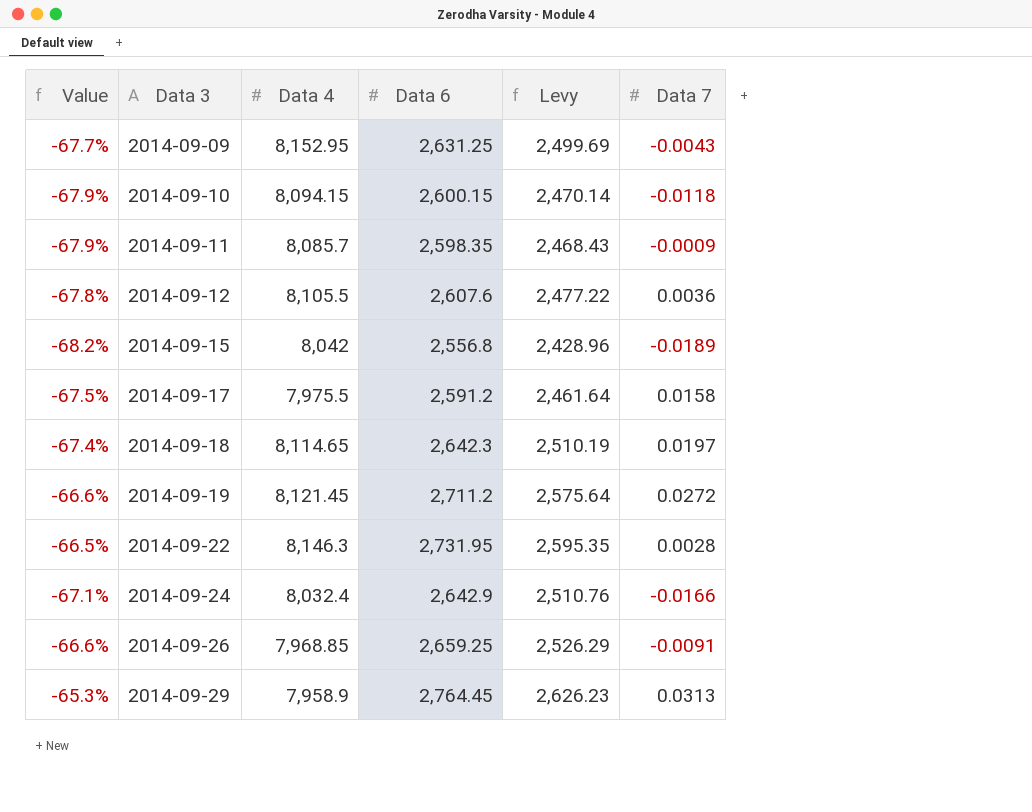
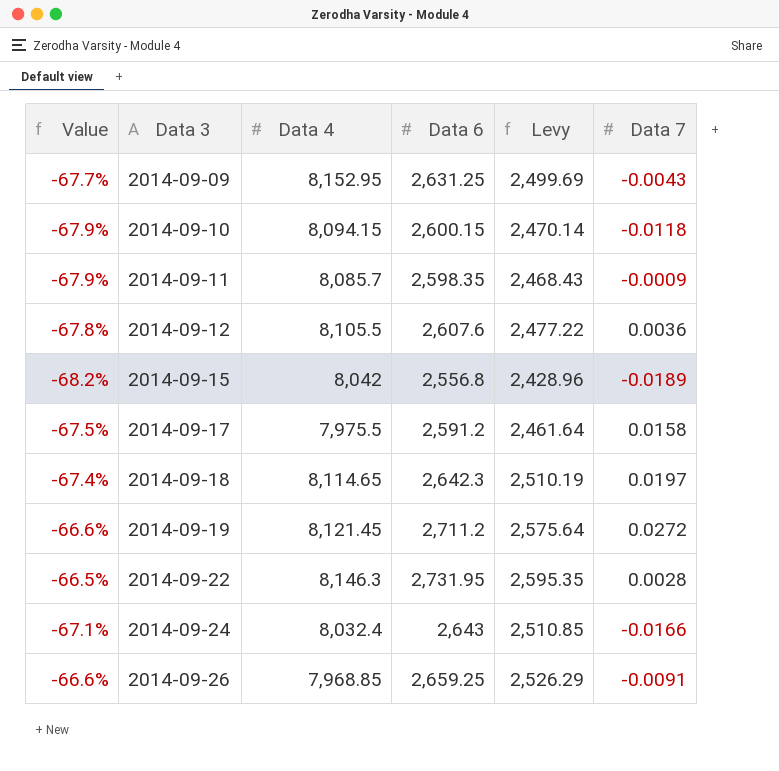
row 2014-09-29: -65.3% | 7,958.9 | 2,764.45 | 2,626.23 | 0.0313 -> none
2014-09-24 | Data 6: 2,642.9 -> 2,643
2014-09-24 | Levy: 2,510.76 -> 2,510.85

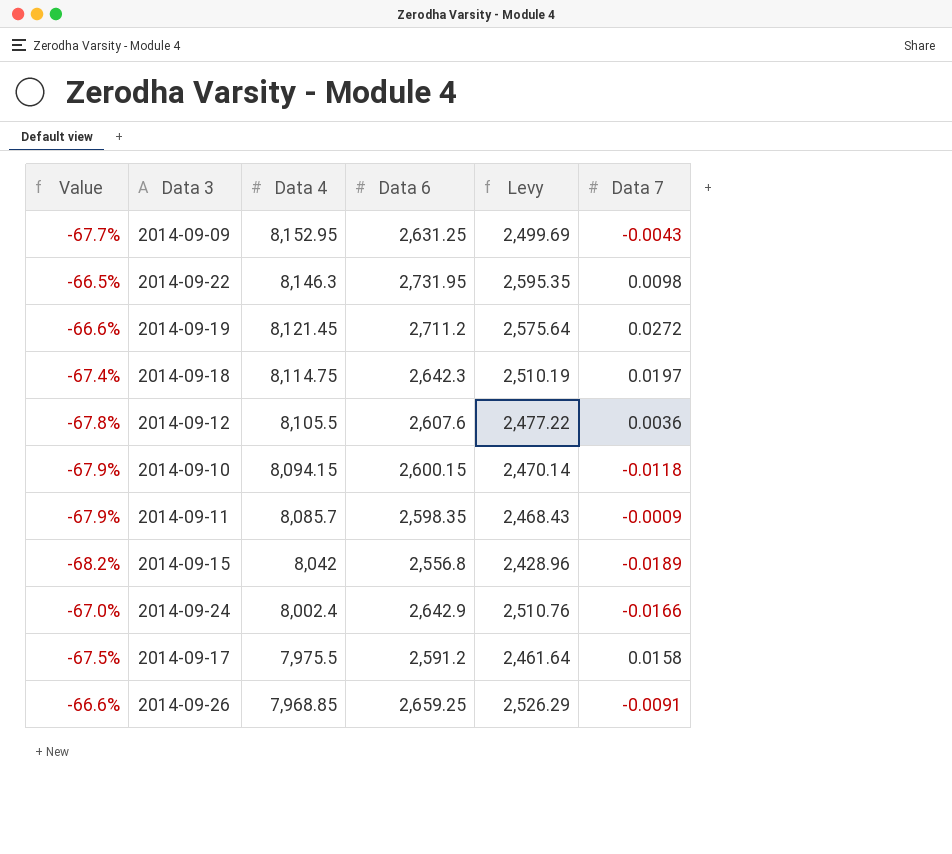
row order: Data 3 ascending -> Data 4 descending
2014-09-22 | Data 7: 0.0028 -> 0.0098
2014-09-18 | Data 4: 8,114.65 -> 8,114.75
2014-09-24 | Value: -67.1% -> -67.0%
2014-09-24 | Data 4: 8,032.4 -> 8,002.4
2014-09-24 | Data 6: 2,643 -> 2,642.9
2014-09-24 | Levy: 2,510.85 -> 2,510.76

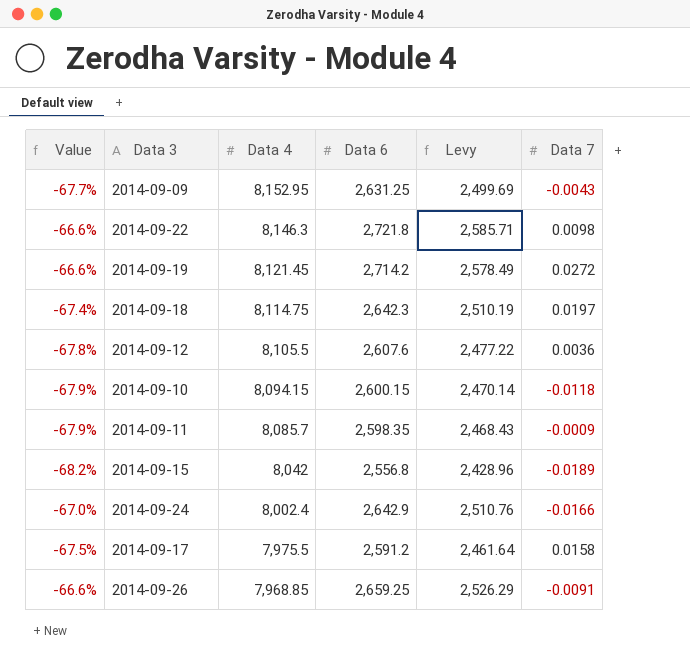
2014-09-22 | Value: -66.5% -> -66.6%
2014-09-22 | Data 6: 2,731.95 -> 2,721.8
2014-09-22 | Levy: 2,595.35 -> 2,585.71
2014-09-19 | Data 6: 2,711.2 -> 2,714.2
2014-09-19 | Levy: 2,575.64 -> 2,578.49

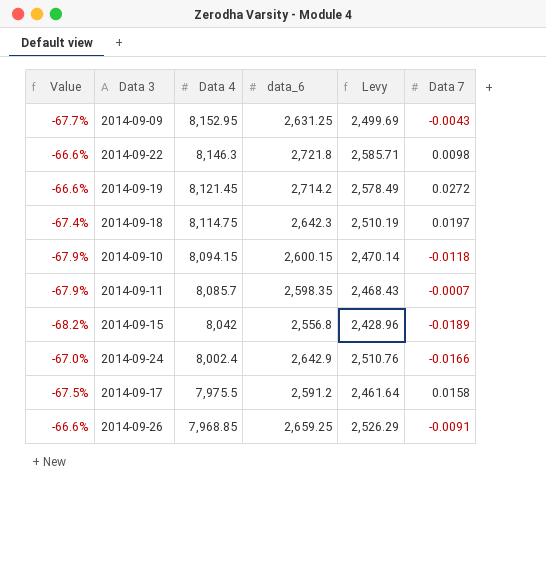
column name: Data 6 -> data_6
row 2014-09-12: -67.8% | 8,105.5 | 2,607.6 | 2,477.22 | 0.0036 -> none
2014-09-11 | Data 7: -0.0009 -> -0.0007

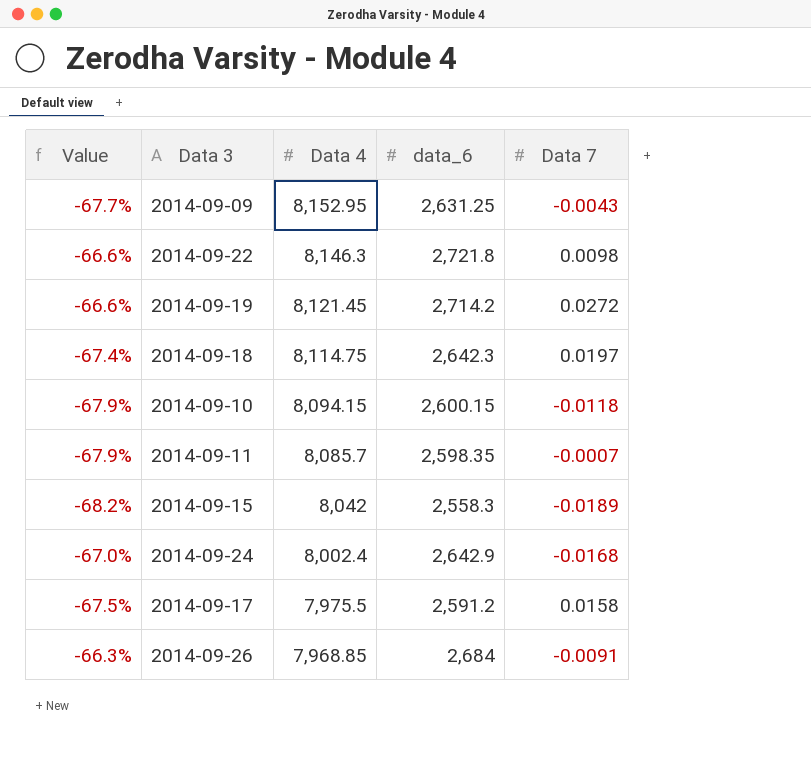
column Levy | formula: [data_6] * 0.95 -> none
2014-09-15 | data_6: 2,556.8 -> 2,558.3
2014-09-24 | Data 7: -0.0166 -> -0.0168
2014-09-26 | Value: -66.6% -> -66.3%
2014-09-26 | data_6: 2,659.25 -> 2,684

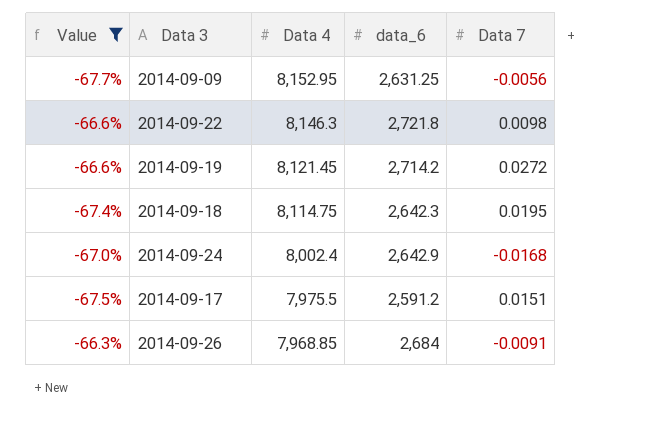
filter: none -> Value >= -67.7%
2014-09-09 | Data 7: -0.0043 -> -0.0056
2014-09-18 | Data 7: 0.0197 -> 0.0195
2014-09-17 | Data 7: 0.0158 -> 0.0151

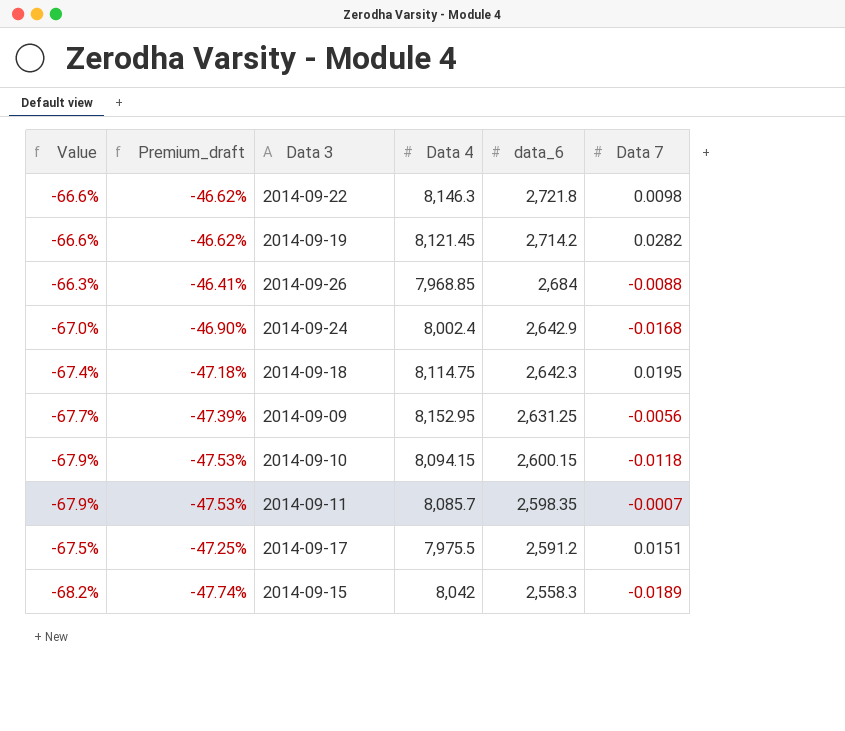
filter: Value >= -67.7% -> none
row order: Data 4 descending -> data_6 descending
column Premium_draft | formula: none -> [Value] * 0.7
2014-09-19 | Data 7: 0.0272 -> 0.0282
2014-09-26 | Data 7: -0.0091 -> -0.0088

